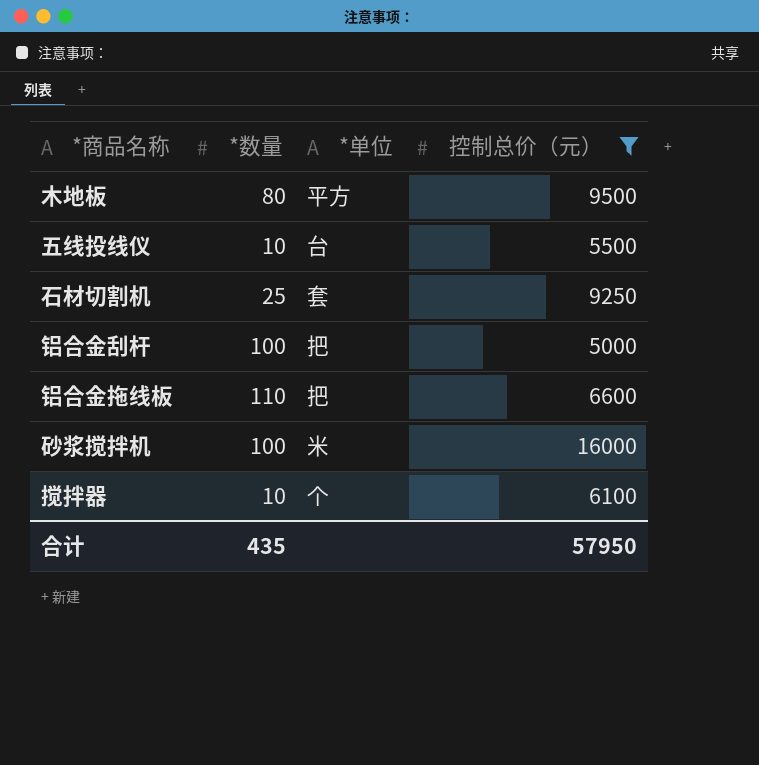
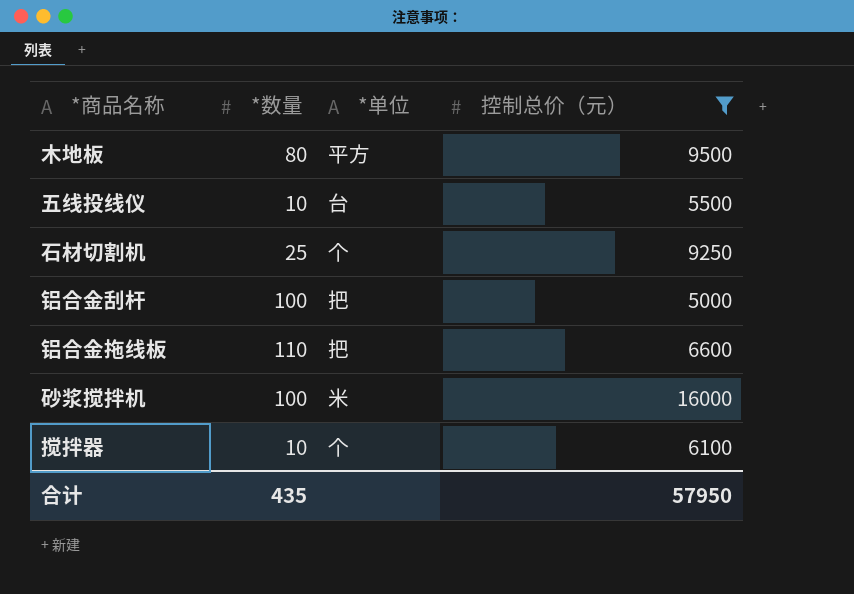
石材切割机 | *单位: 套 -> 个

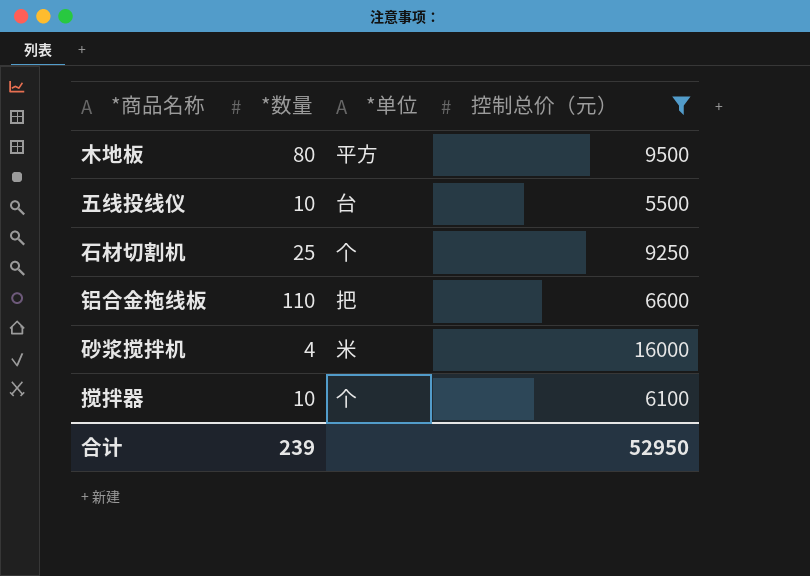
row 铝合金刮杆: 100 | 把 | 5000 -> none
砂浆搅拌机 | *数量: 100 -> 4
合计 | *数量: 435 -> 239
合计 | 控制总价（元）: 57950 -> 52950

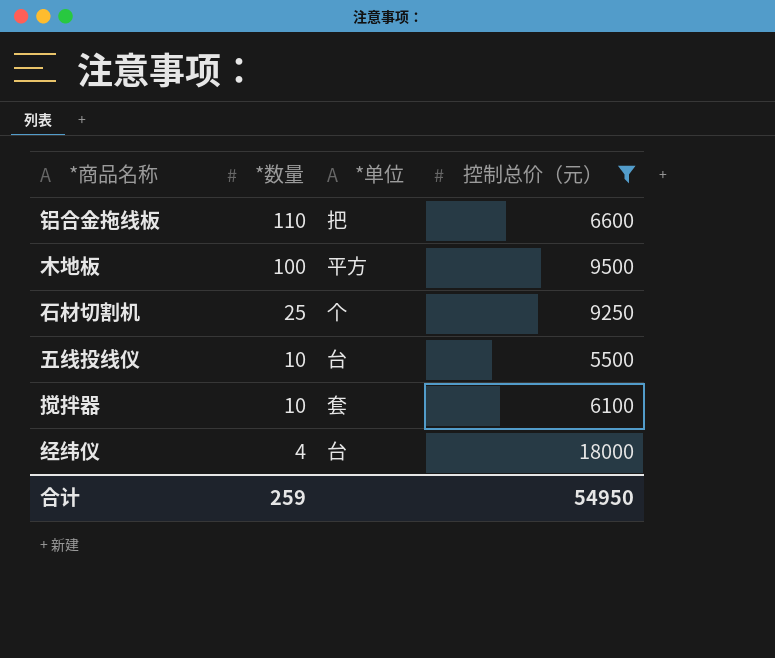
row order: none -> *数量 descending
row 砂浆搅拌机: 4 | 米 | 16000 -> none
木地板 | *数量: 80 -> 100
搅拌器 | *单位: 个 -> 套
row 经纬仪: none -> 4 | 台 | 18000
合计 | *数量: 239 -> 259
合计 | 控制总价（元）: 52950 -> 54950

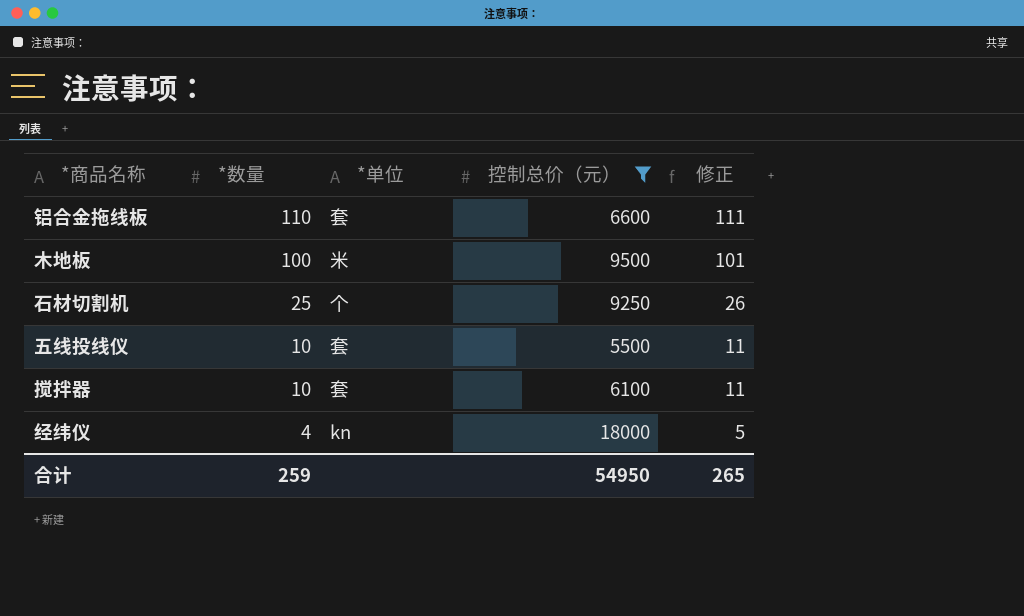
column 修正 | formula: none -> [*数量] + 1
铝合金拖线板 | *单位: 把 -> 套
木地板 | *单位: 平方 -> 米
五线投线仪 | *单位: 台 -> 套
经纬仪 | *单位: 台 -> kn

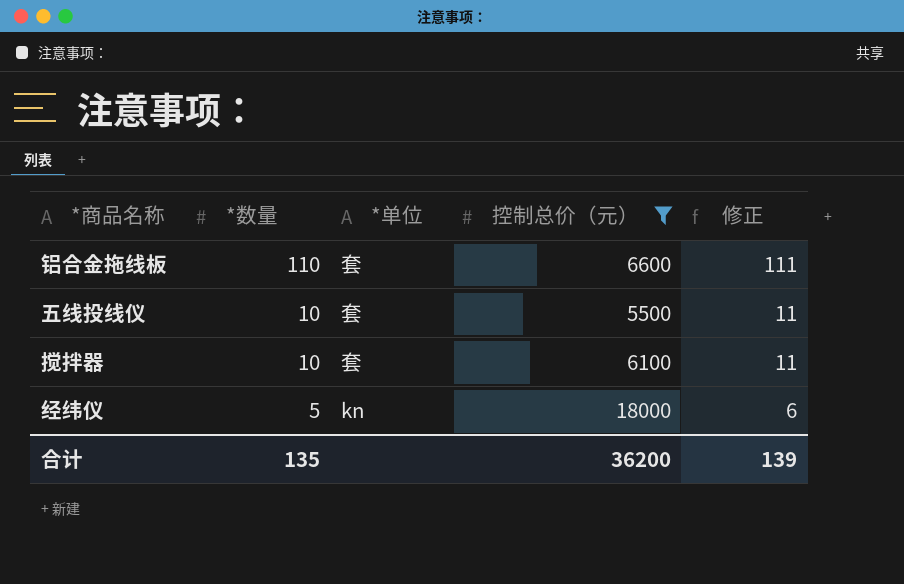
row 木地板: 100 | 米 | 9500 | 101 -> none
row 石材切割机: 25 | 个 | 9250 | 26 -> none
经纬仪 | *数量: 4 -> 5
经纬仪 | 修正: 5 -> 6
合计 | *数量: 259 -> 135
合计 | 控制总价（元）: 54950 -> 36200
合计 | 修正: 265 -> 139

